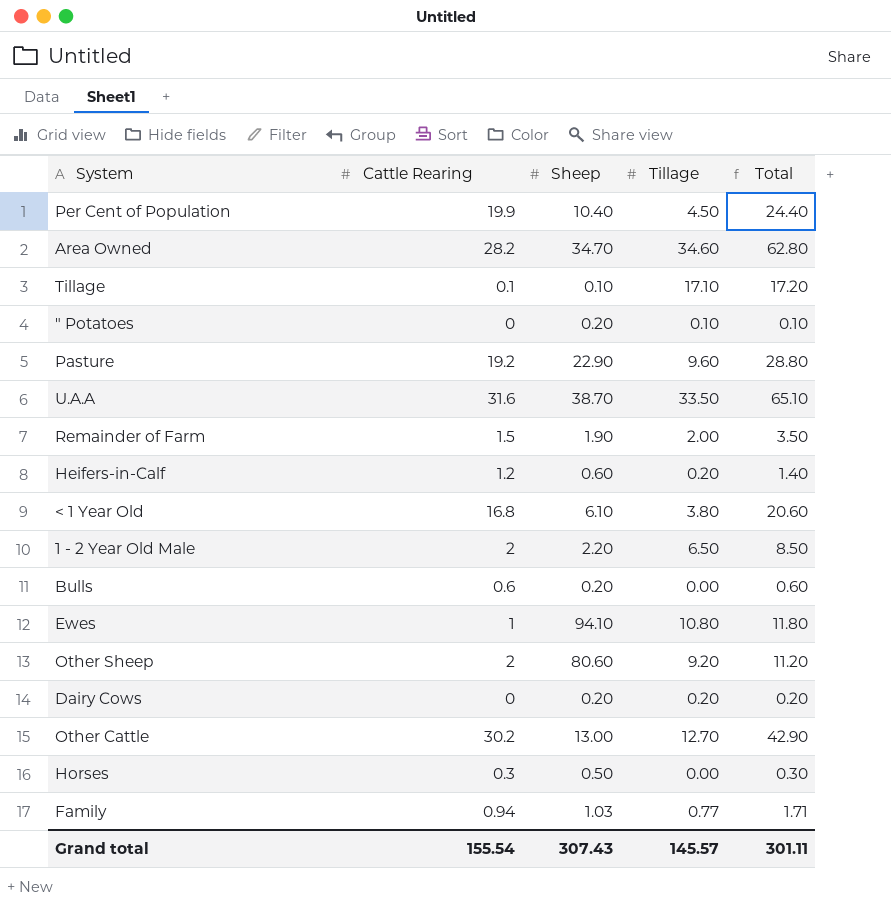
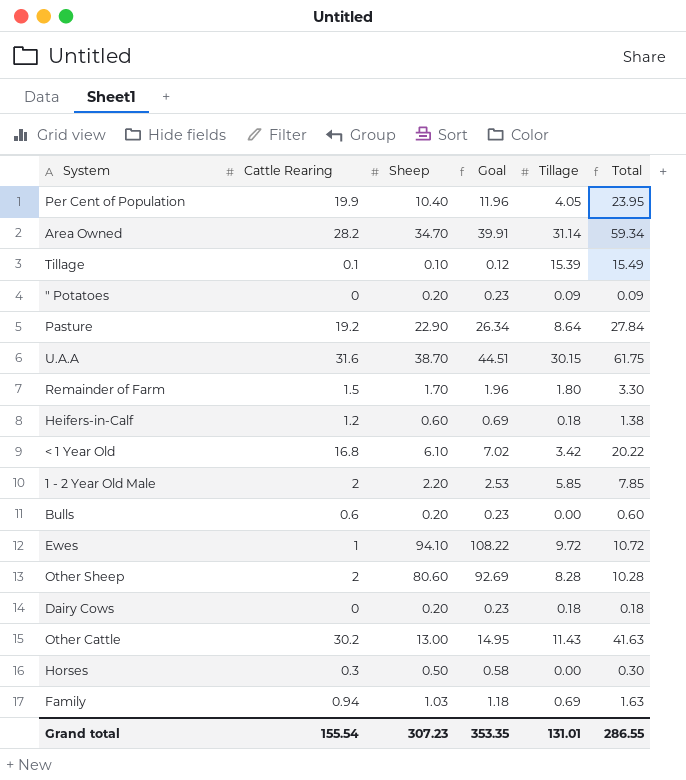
column Goal | formula: none -> [Sheep] * 1.15
Per Cent of Population | Tillage: 4.50 -> 4.05
Per Cent of Population | Total: 24.40 -> 23.95
Area Owned | Tillage: 34.60 -> 31.14
Area Owned | Total: 62.80 -> 59.34
Tillage | Tillage: 17.10 -> 15.39
Tillage | Total: 17.20 -> 15.49
" Potatoes | Tillage: 0.10 -> 0.09
" Potatoes | Total: 0.10 -> 0.09
Pasture | Tillage: 9.60 -> 8.64
Pasture | Total: 28.80 -> 27.84
U.A.A | Tillage: 33.50 -> 30.15
U.A.A | Total: 65.10 -> 61.75
Remainder of Farm | Sheep: 1.90 -> 1.70
Remainder of Farm | Tillage: 2.00 -> 1.80
Remainder of Farm | Total: 3.50 -> 3.30
Heifers-in-Calf | Tillage: 0.20 -> 0.18
Heifers-in-Calf | Total: 1.40 -> 1.38
< 1 Year Old | Tillage: 3.80 -> 3.42
< 1 Year Old | Total: 20.60 -> 20.22
1 - 2 Year Old Male | Tillage: 6.50 -> 5.85
1 - 2 Year Old Male | Total: 8.50 -> 7.85
Ewes | Tillage: 10.80 -> 9.72
Ewes | Total: 11.80 -> 10.72
Other Sheep | Tillage: 9.20 -> 8.28
Other Sheep | Total: 11.20 -> 10.28
Dairy Cows | Tillage: 0.20 -> 0.18
Dairy Cows | Total: 0.20 -> 0.18
Other Cattle | Tillage: 12.70 -> 11.43
Other Cattle | Total: 42.90 -> 41.63
Family | Tillage: 0.77 -> 0.69
Family | Total: 1.71 -> 1.63
Grand total | Sheep: 307.43 -> 307.23
Grand total | Tillage: 145.57 -> 131.01
Grand total | Total: 301.11 -> 286.55

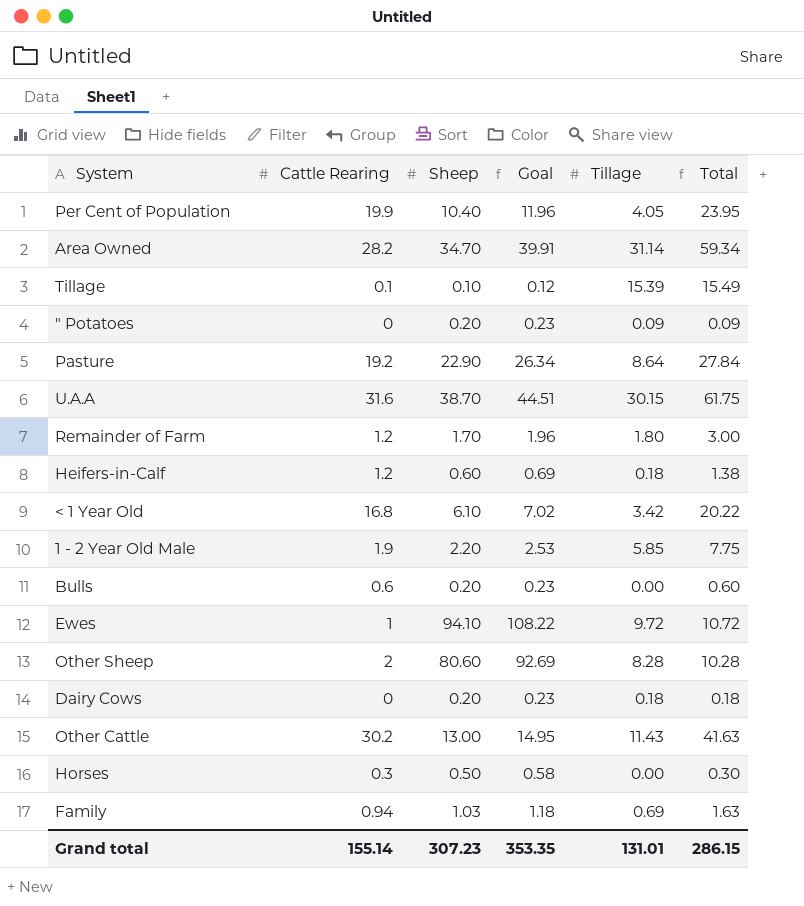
Remainder of Farm | Cattle Rearing: 1.5 -> 1.2
Remainder of Farm | Total: 3.30 -> 3.00
1 - 2 Year Old Male | Cattle Rearing: 2 -> 1.9
1 - 2 Year Old Male | Total: 7.85 -> 7.75
Grand total | Cattle Rearing: 155.54 -> 155.14
Grand total | Total: 286.55 -> 286.15

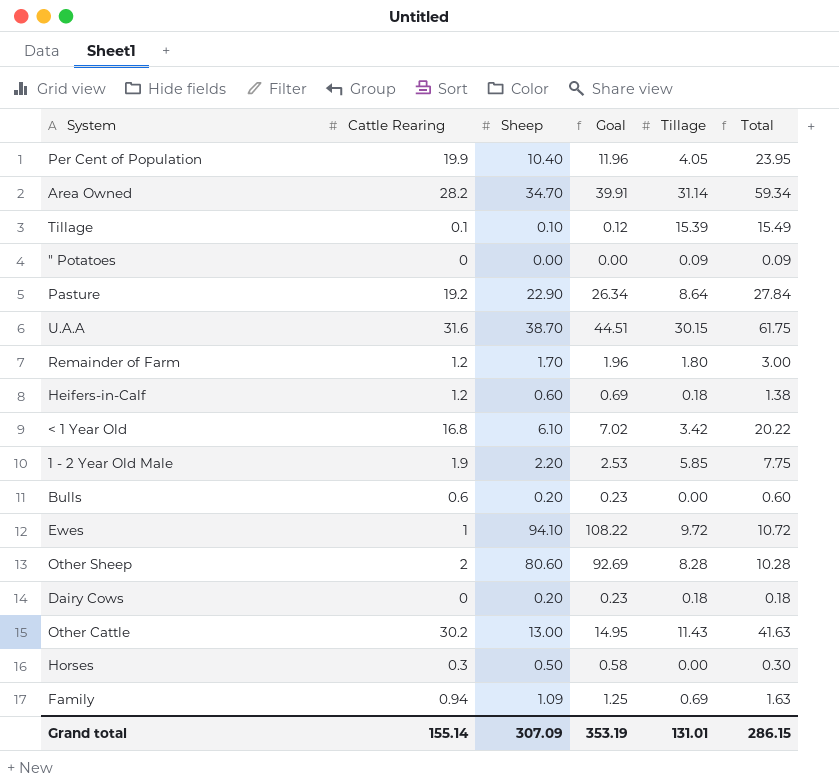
" Potatoes | Sheep: 0.20 -> 0.00
" Potatoes | Goal: 0.23 -> 0.00
Family | Sheep: 1.03 -> 1.09
Family | Goal: 1.18 -> 1.25
Grand total | Sheep: 307.23 -> 307.09
Grand total | Goal: 353.35 -> 353.19

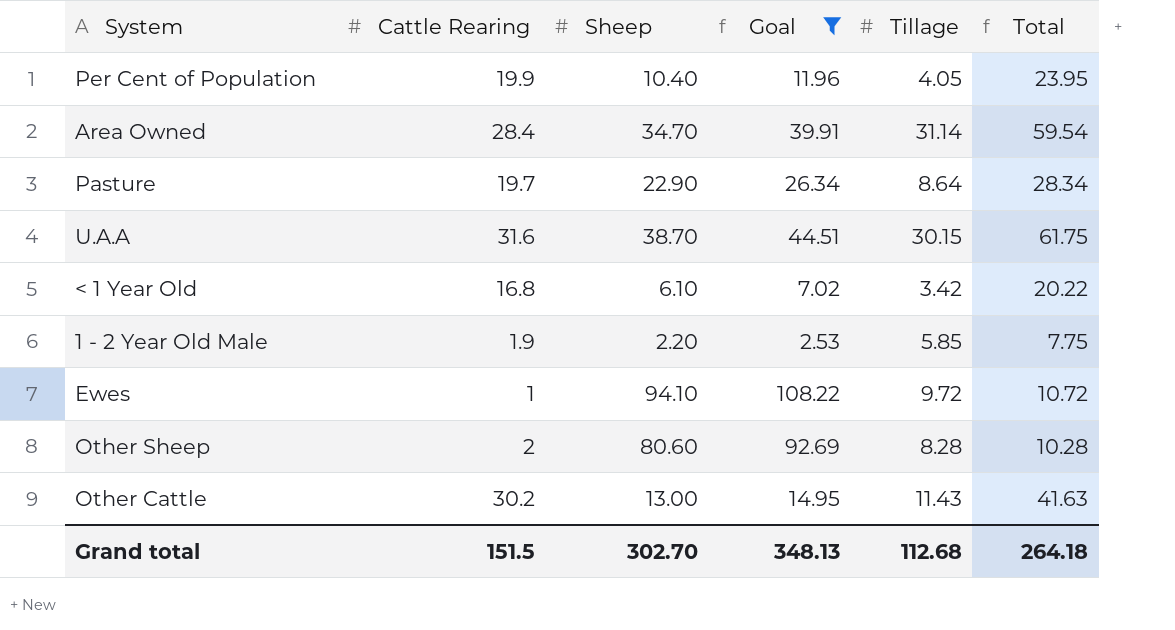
filter: none -> Goal >= 2.53
Area Owned | Cattle Rearing: 28.2 -> 28.4
Area Owned | Total: 59.34 -> 59.54
Pasture | Cattle Rearing: 19.2 -> 19.7
Pasture | Total: 27.84 -> 28.34
Grand total | Cattle Rearing: 155.14 -> 151.5
Grand total | Sheep: 307.09 -> 302.70
Grand total | Goal: 353.19 -> 348.13
Grand total | Tillage: 131.01 -> 112.68
Grand total | Total: 286.15 -> 264.18

